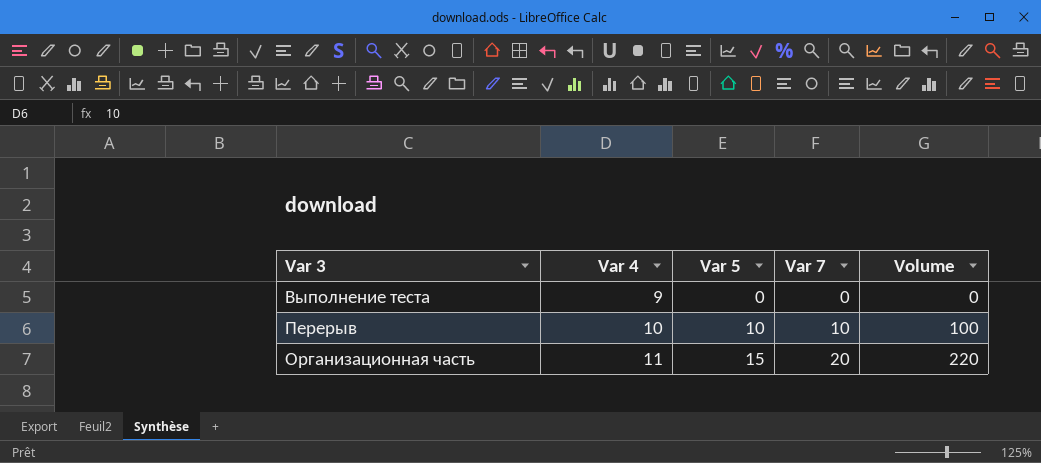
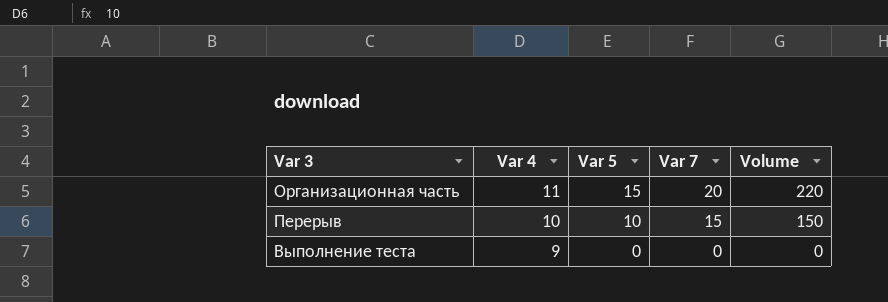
row order: Var 4 ascending -> Var 4 descending
Перерыв | Var 7: 10 -> 15
Перерыв | Volume: 100 -> 150

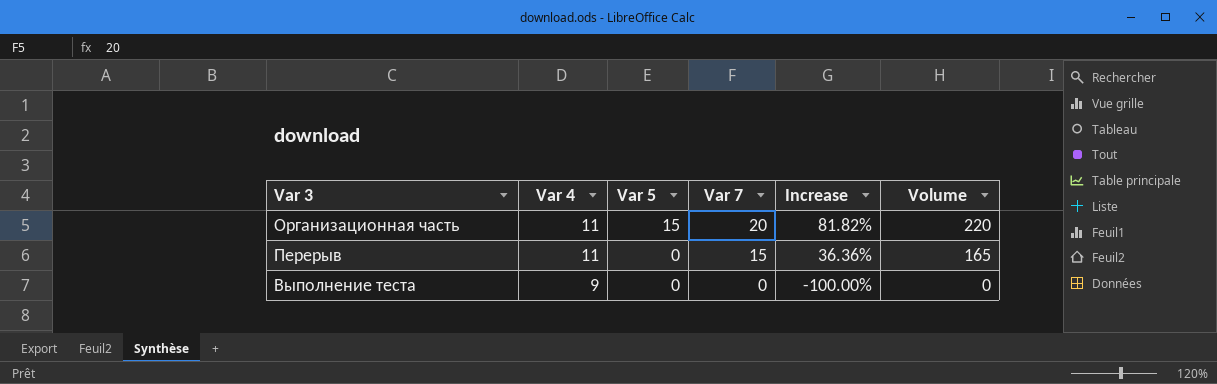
column Increase | formula: none -> ([Var 7] - [Var 4]) / [Var 4]
Перерыв | Var 4: 10 -> 11
Перерыв | Var 5: 10 -> 0
Перерыв | Volume: 150 -> 165

